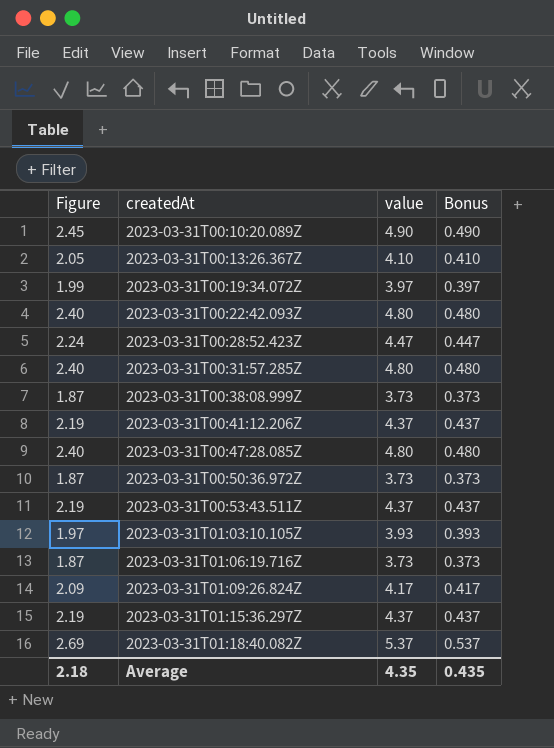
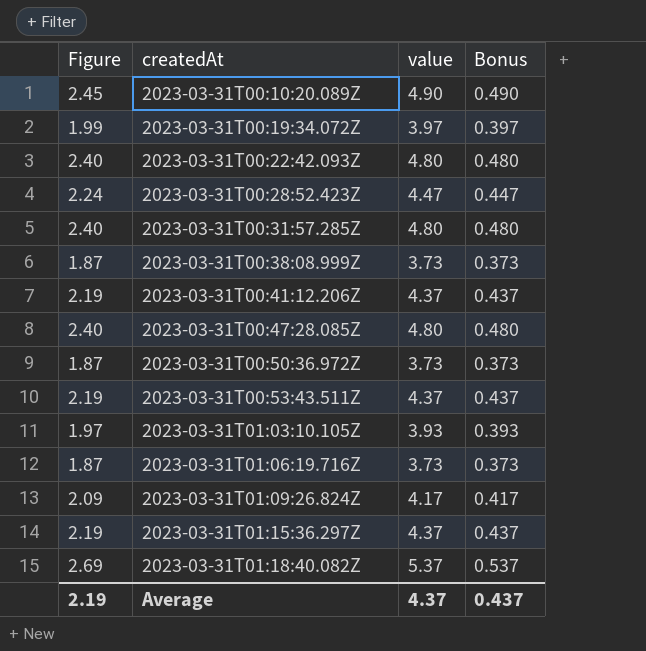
row 2023-03-31T00:13:26.367Z: 2.05 | 4.10 | 0.410 -> none
Average | Figure: 2.18 -> 2.19
Average | value: 4.35 -> 4.37
Average | Bonus: 0.435 -> 0.437

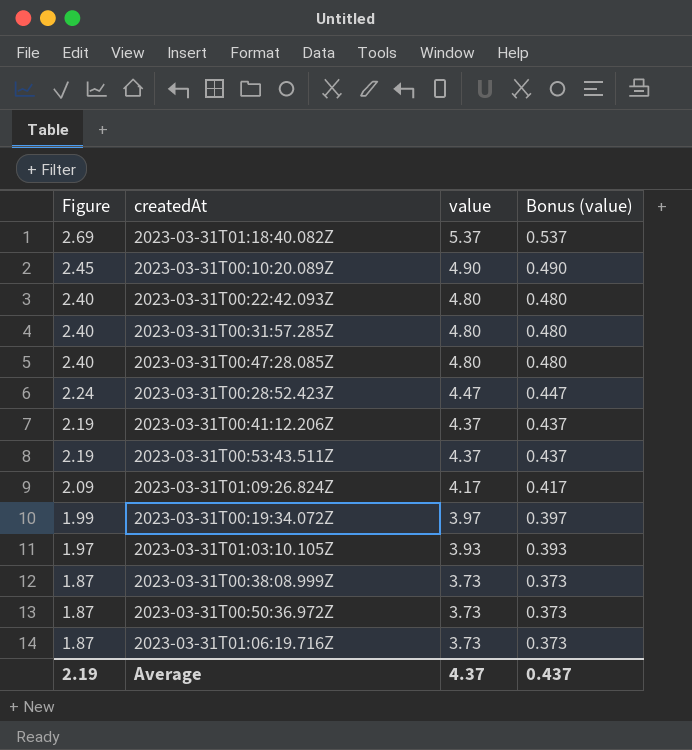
row order: createdAt ascending -> Figure descending
column name: Bonus -> Bonus (value)
row 2023-03-31T01:15:36.297Z: 2.19 | 4.37 | 0.437 -> none

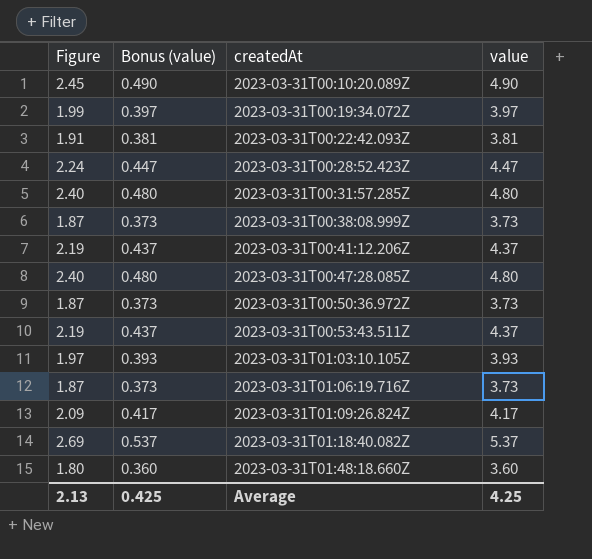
row order: Figure descending -> createdAt ascending
column Bonus (value) | position: 4 -> 2
2023-03-31T00:22:42.093Z | Figure: 2.40 -> 1.91
2023-03-31T00:22:42.093Z | Bonus (value): 0.480 -> 0.381
2023-03-31T00:22:42.093Z | value: 4.80 -> 3.81
row 2023-03-31T01:48:18.660Z: none -> 1.80 | 0.360 | 3.60
Average | Figure: 2.19 -> 2.13
Average | Bonus (value): 0.437 -> 0.425
Average | value: 4.37 -> 4.25

